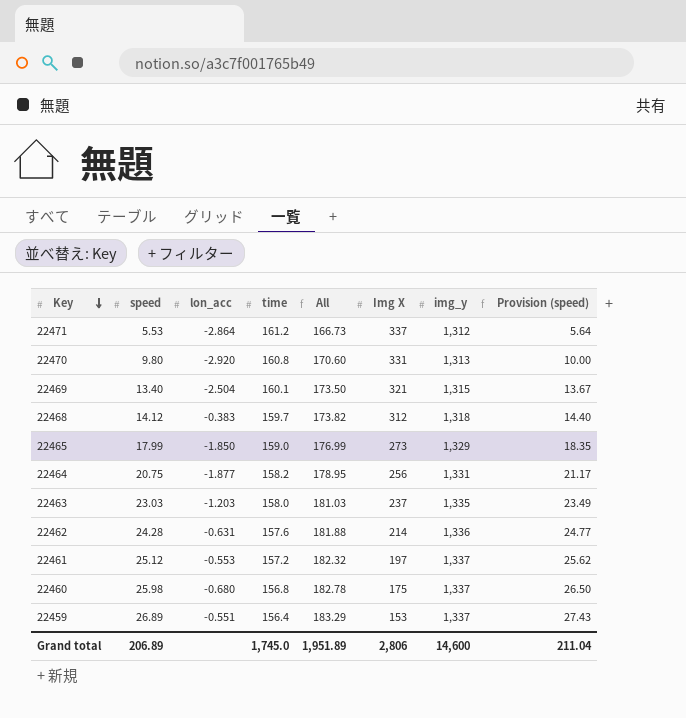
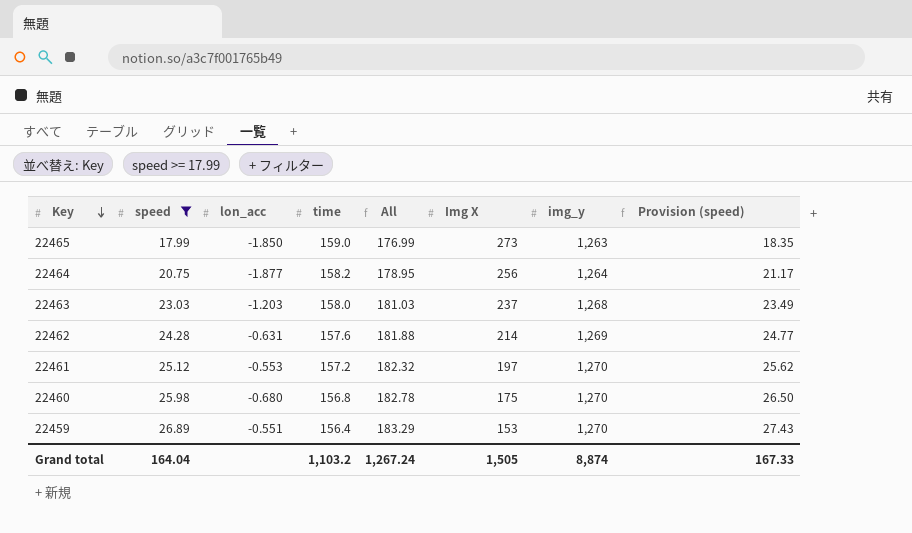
filter: none -> speed >= 17.99
22465 | img_y: 1,329 -> 1,263
22464 | img_y: 1,331 -> 1,264
22463 | img_y: 1,335 -> 1,268
22462 | img_y: 1,336 -> 1,269
22461 | img_y: 1,337 -> 1,270
22460 | img_y: 1,337 -> 1,270
22459 | img_y: 1,337 -> 1,270
Grand total | speed: 206.89 -> 164.04
Grand total | time: 1,745.0 -> 1,103.2
Grand total | All: 1,951.89 -> 1,267.24
Grand total | Img X: 2,806 -> 1,505
Grand total | img_y: 14,600 -> 8,874
Grand total | Provision (speed): 211.04 -> 167.33

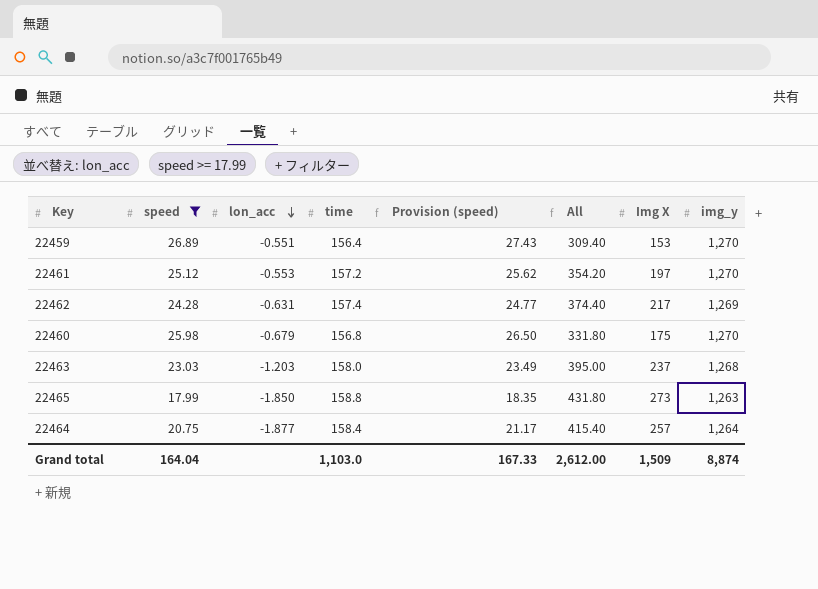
row order: Key descending -> lon_acc descending
column Provision (speed) | position: 8 -> 5
column All | formula: [speed] + [time] -> [time] + [Img X]
22462 | time: 157.6 -> 157.4
22462 | Img X: 214 -> 217
22460 | lon_acc: -0.680 -> -0.679
22465 | time: 159.0 -> 158.8
22464 | time: 158.2 -> 158.4
22464 | Img X: 256 -> 257
Grand total | time: 1,103.2 -> 1,103.0
Grand total | All: 1,267.24 -> 2,612.00
Grand total | Img X: 1,505 -> 1,509

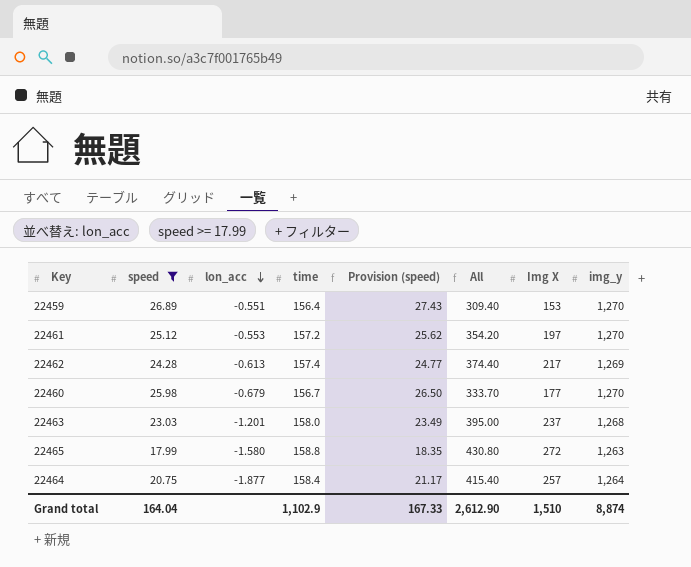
22462 | lon_acc: -0.631 -> -0.613
22460 | time: 156.8 -> 156.7
22460 | All: 331.80 -> 333.70
22460 | Img X: 175 -> 177
22463 | lon_acc: -1.203 -> -1.201
22465 | lon_acc: -1.850 -> -1.580
22465 | All: 431.80 -> 430.80
22465 | Img X: 273 -> 272
Grand total | time: 1,103.0 -> 1,102.9
Grand total | All: 2,612.00 -> 2,612.90
Grand total | Img X: 1,509 -> 1,510

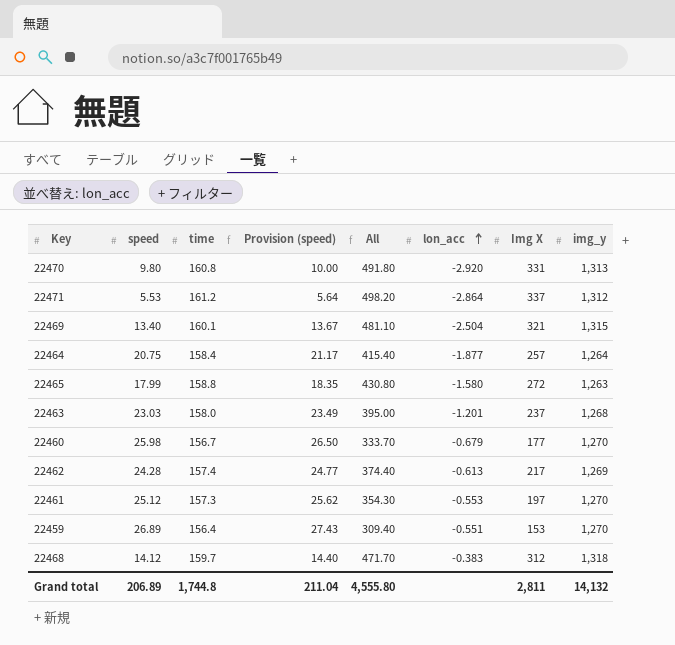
filter: speed >= 17.99 -> none
row order: lon_acc descending -> lon_acc ascending
column lon_acc | position: 3 -> 6
22461 | time: 157.2 -> 157.3
22461 | All: 354.20 -> 354.30
Grand total | speed: 164.04 -> 206.89
Grand total | time: 1,102.9 -> 1,744.8
Grand total | Provision (speed): 167.33 -> 211.04
Grand total | All: 2,612.90 -> 4,555.80
Grand total | Img X: 1,510 -> 2,811
Grand total | img_y: 8,874 -> 14,132

